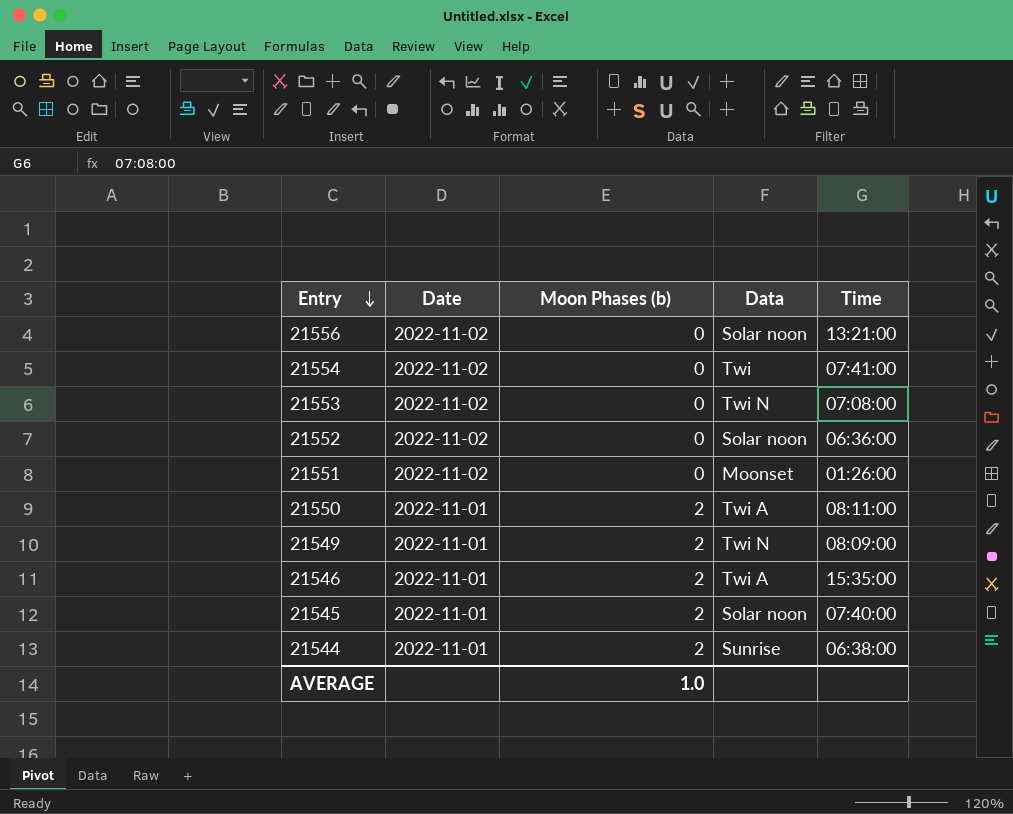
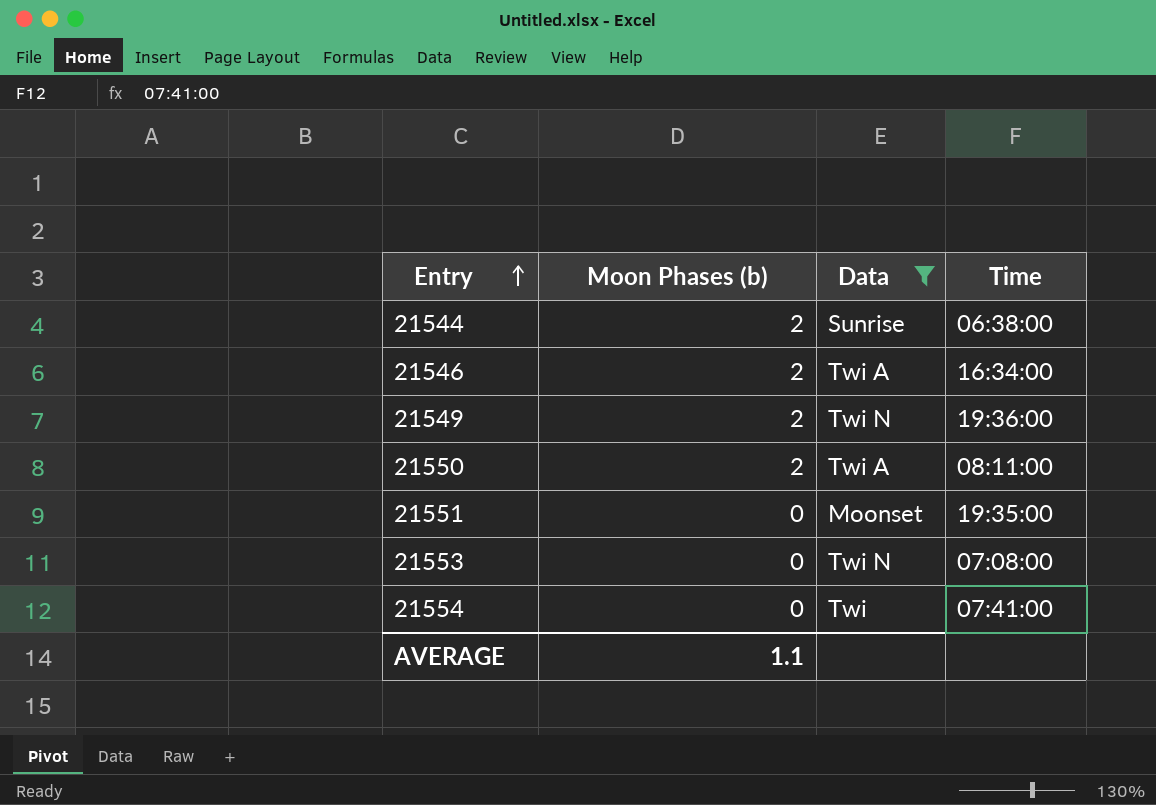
filter: none -> Data != Solar noon
row order: Entry descending -> Entry ascending
column Date | position: 2 -> none
21546 | Time: 15:35:00 -> 16:34:00
21549 | Time: 08:09:00 -> 19:36:00
21551 | Time: 01:26:00 -> 19:35:00
AVERAGE | Moon Phases (b): 1.0 -> 1.1

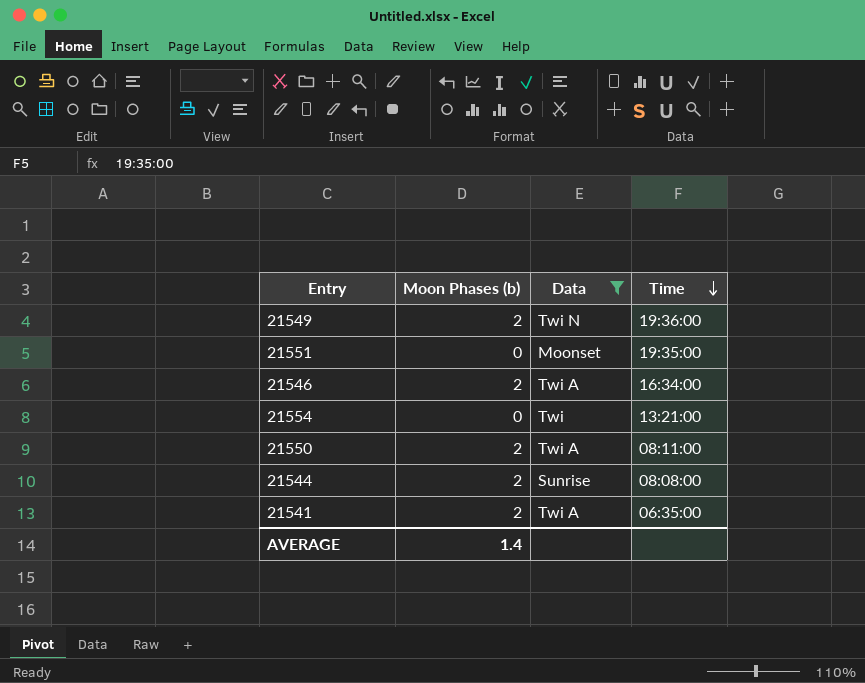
row order: Entry ascending -> Time descending
row 21553: 0 | Twi N | 07:08:00 -> none
21554 | Time: 07:41:00 -> 13:21:00
21544 | Time: 06:38:00 -> 08:08:00
row 21541: none -> 2 | Twi A | 06:35:00
AVERAGE | Moon Phases (b): 1.1 -> 1.4

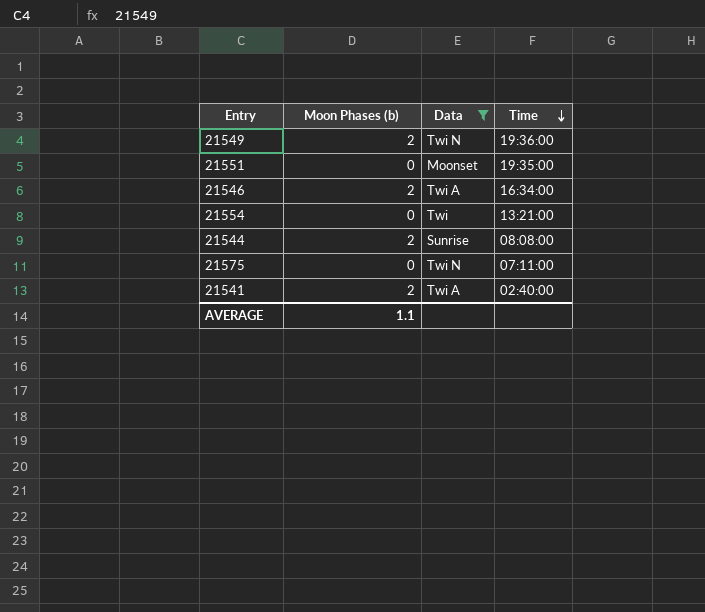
row 21550: 2 | Twi A | 08:11:00 -> none
row 21575: none -> 0 | Twi N | 07:11:00
21541 | Time: 06:35:00 -> 02:40:00
AVERAGE | Moon Phases (b): 1.4 -> 1.1

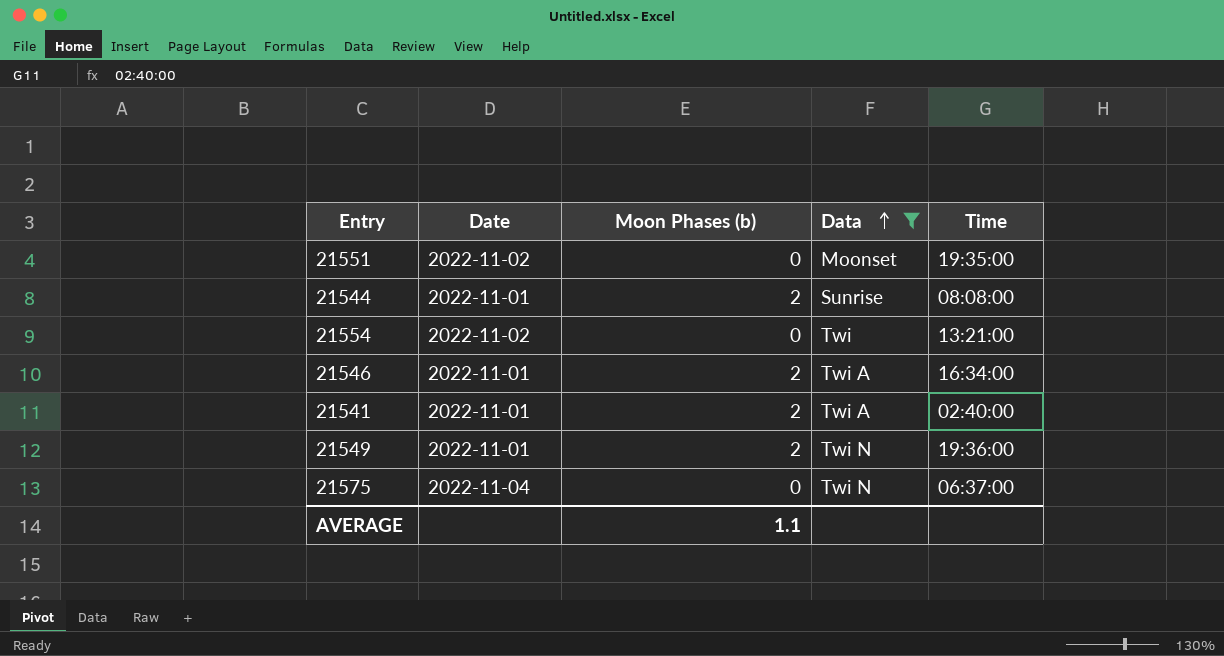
row order: Time descending -> Data ascending
column Date | position: none -> 2
21575 | Time: 07:11:00 -> 06:37:00

